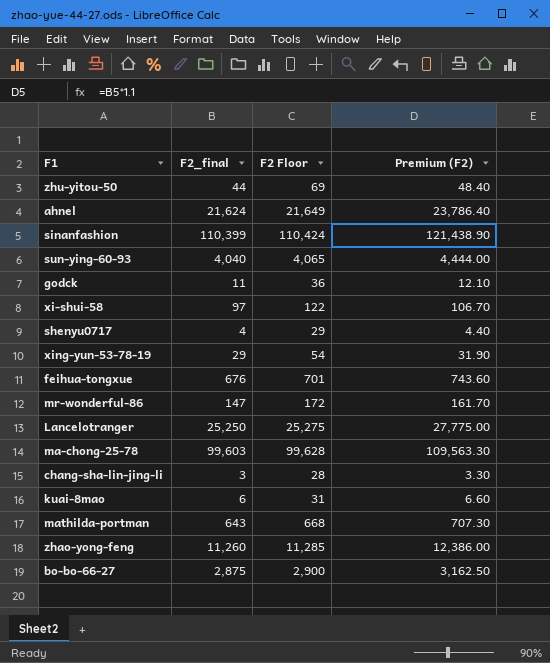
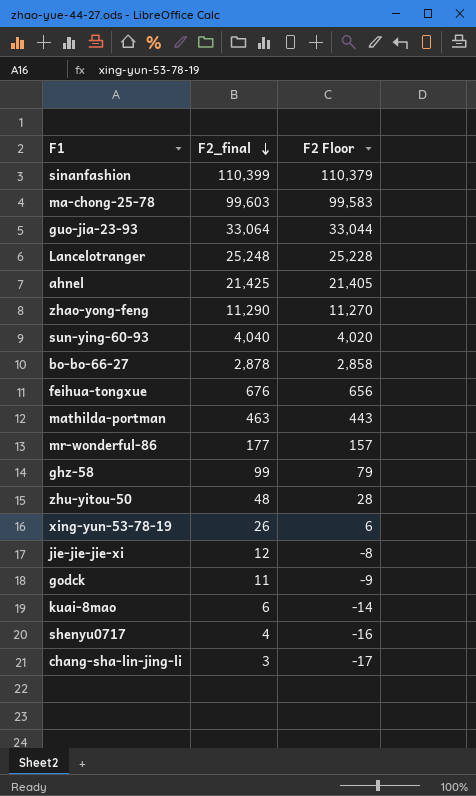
row order: none -> F2_final descending
column Premium (F2) | formula: [F2_final] * 1.1 -> none
column F2 Floor | formula: [F2_final] + 25 -> [F2_final] - 20
row xi-shui-58: 97 | 122 | 106.70 -> none
row guo-jia-23-93: none -> 33,064 | 33,044
Lancelotranger | F2_final: 25,250 -> 25,248
ahnel | F2_final: 21,624 -> 21,425
zhao-yong-feng | F2_final: 11,260 -> 11,290
bo-bo-66-27 | F2_final: 2,875 -> 2,878
mathilda-portman | F2_final: 643 -> 463
mr-wonderful-86 | F2_final: 147 -> 177
row ghz-58: none -> 99 | 79
zhu-yitou-50 | F2_final: 44 -> 48
xing-yun-53-78-19 | F2_final: 29 -> 26
row jie-jie-jie-xi: none -> 12 | -8

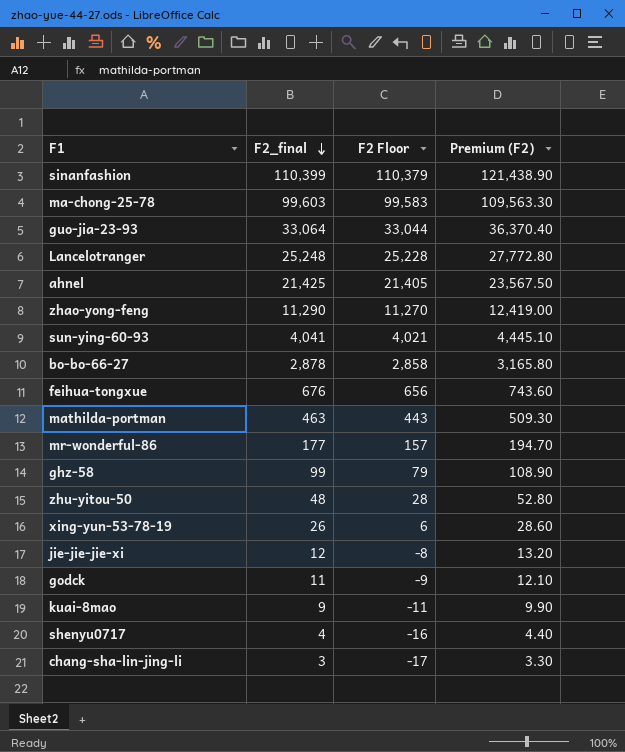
column Premium (F2) | formula: none -> [F2_final] * 1.1
sun-ying-60-93 | F2_final: 4,040 -> 4,041
sun-ying-60-93 | F2 Floor: 4,020 -> 4,021
kuai-8mao | F2_final: 6 -> 9
kuai-8mao | F2 Floor: -14 -> -11

